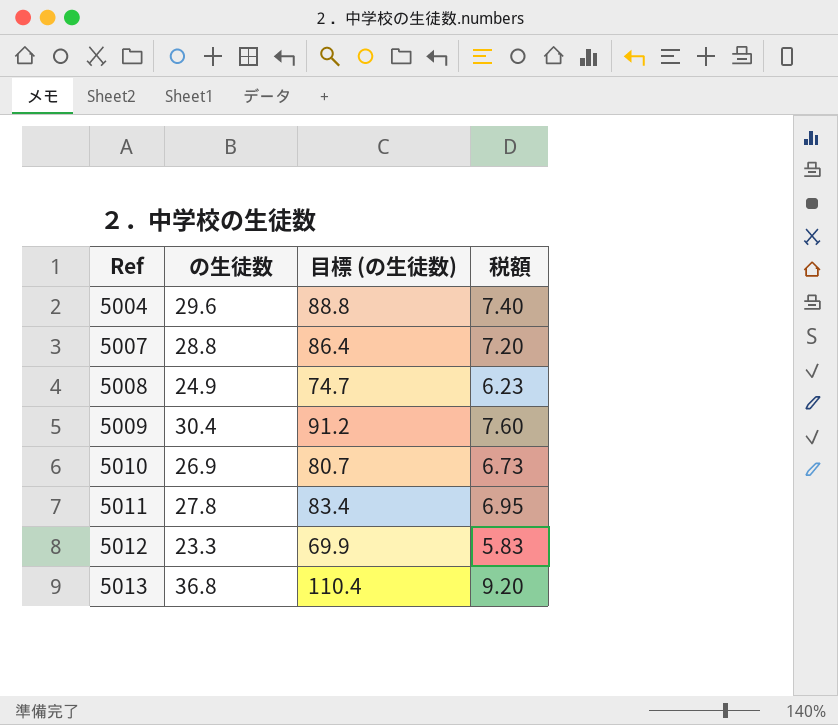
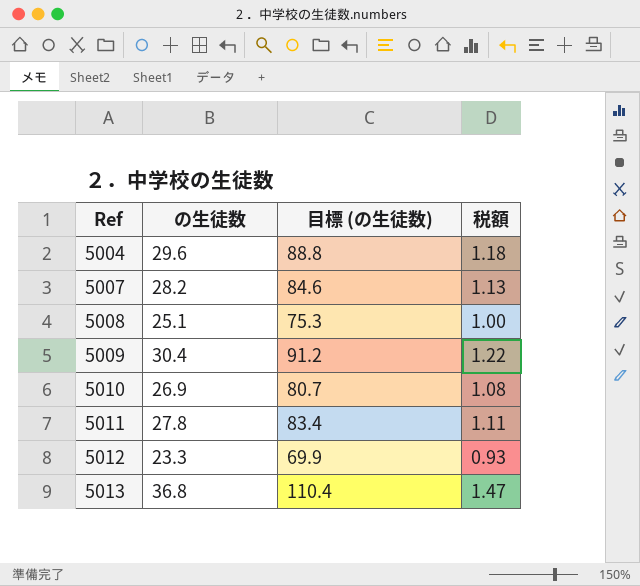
column 税額 | formula: [の生徒数] * 0.25 -> [の生徒数] * 0.04
5007 | の生徒数: 28.8 -> 28.2
5007 | 目標 (の生徒数): 86.4 -> 84.6
5008 | の生徒数: 24.9 -> 25.1
5008 | 目標 (の生徒数): 74.7 -> 75.3

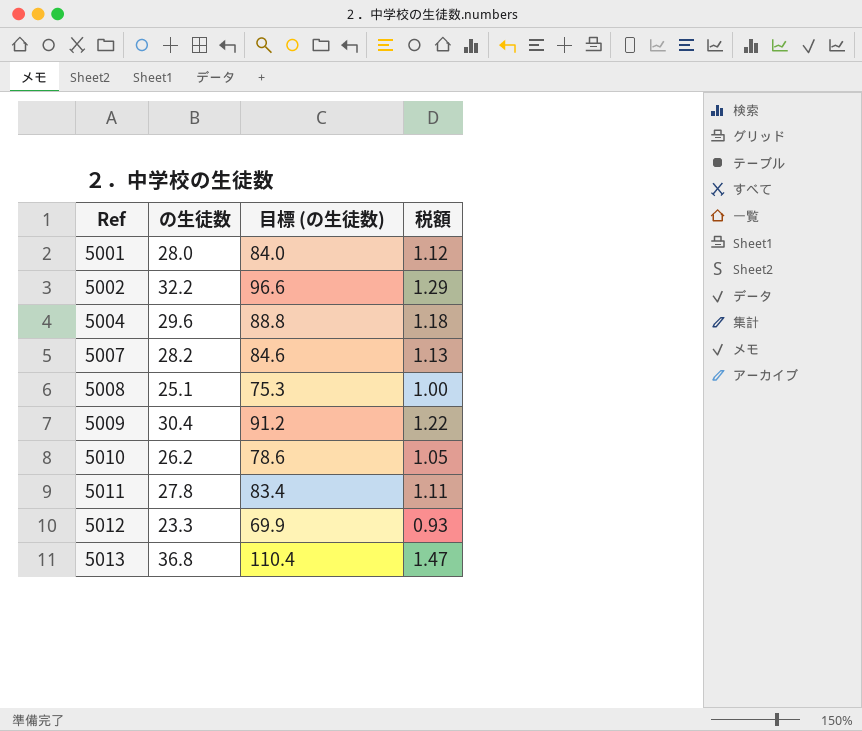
row 5001: none -> 28.0 | 84.0 | 1.12
row 5002: none -> 32.2 | 96.6 | 1.29
5010 | の生徒数: 26.9 -> 26.2
5010 | 目標 (の生徒数): 80.7 -> 78.6
5010 | 税額: 1.08 -> 1.05

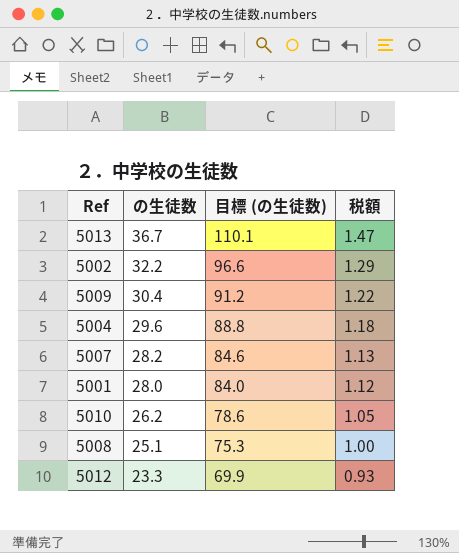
row order: Ref ascending -> の生徒数 descending
row 5011: 27.8 | 83.4 | 1.11 -> none
5013 | の生徒数: 36.8 -> 36.7
5013 | 目標 (の生徒数): 110.4 -> 110.1

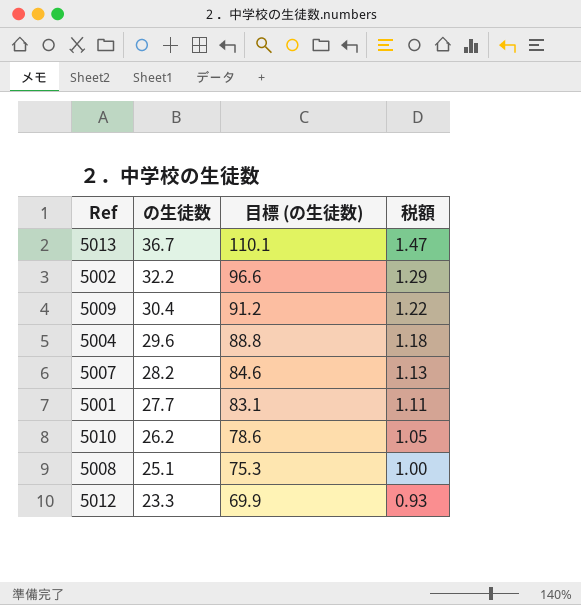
5001 | の生徒数: 28.0 -> 27.7
5001 | 目標 (の生徒数): 84.0 -> 83.1
5001 | 税額: 1.12 -> 1.11

